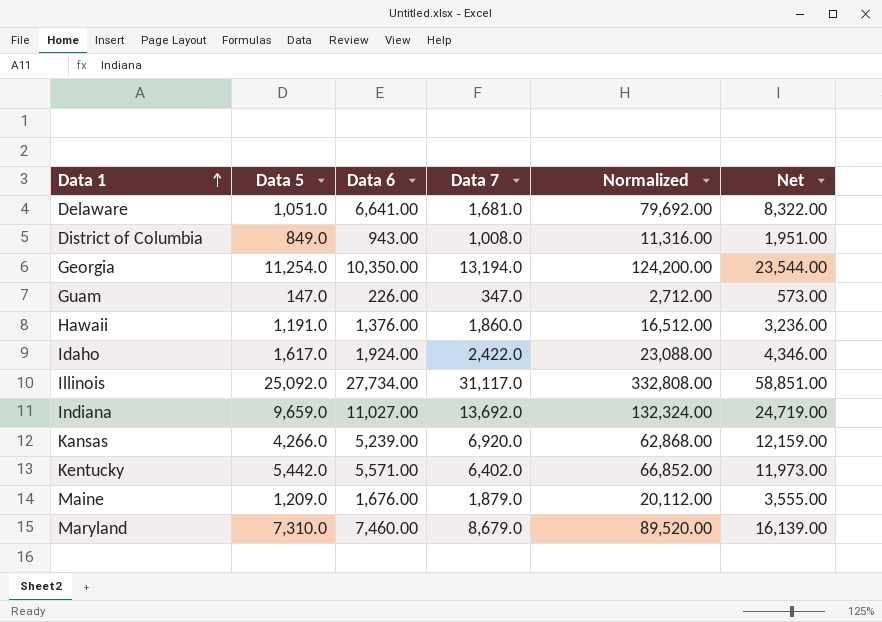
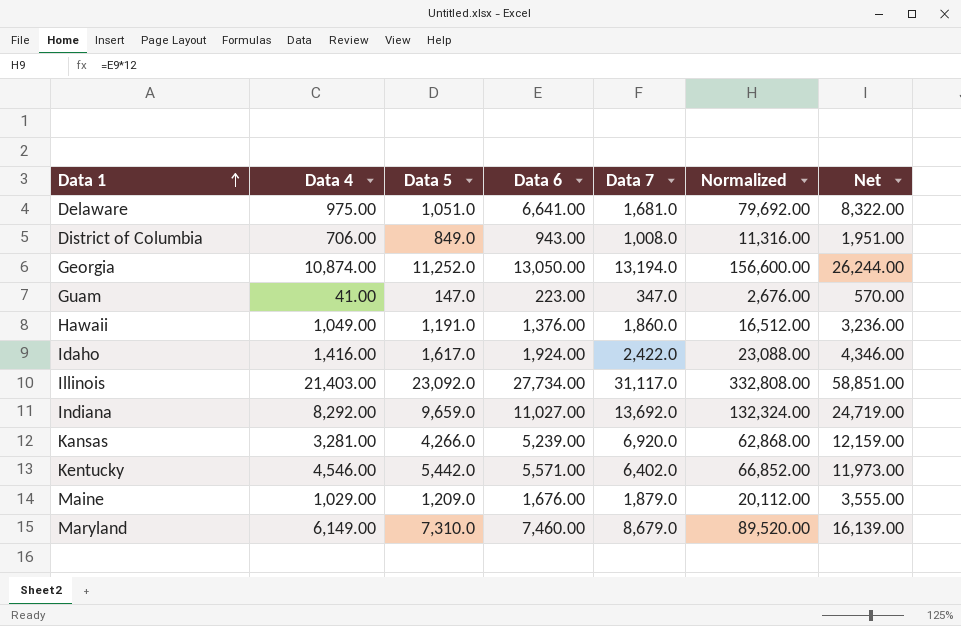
column Data 4 | position: none -> 2
Georgia | Data 5: 11,254.0 -> 11,252.0
Georgia | Data 6: 10,350.00 -> 13,050.00
Georgia | Normalized: 124,200.00 -> 156,600.00
Georgia | Net: 23,544.00 -> 26,244.00
Guam | Data 6: 226.00 -> 223.00
Guam | Normalized: 2,712.00 -> 2,676.00
Guam | Net: 573.00 -> 570.00
Illinois | Data 5: 25,092.0 -> 23,092.0

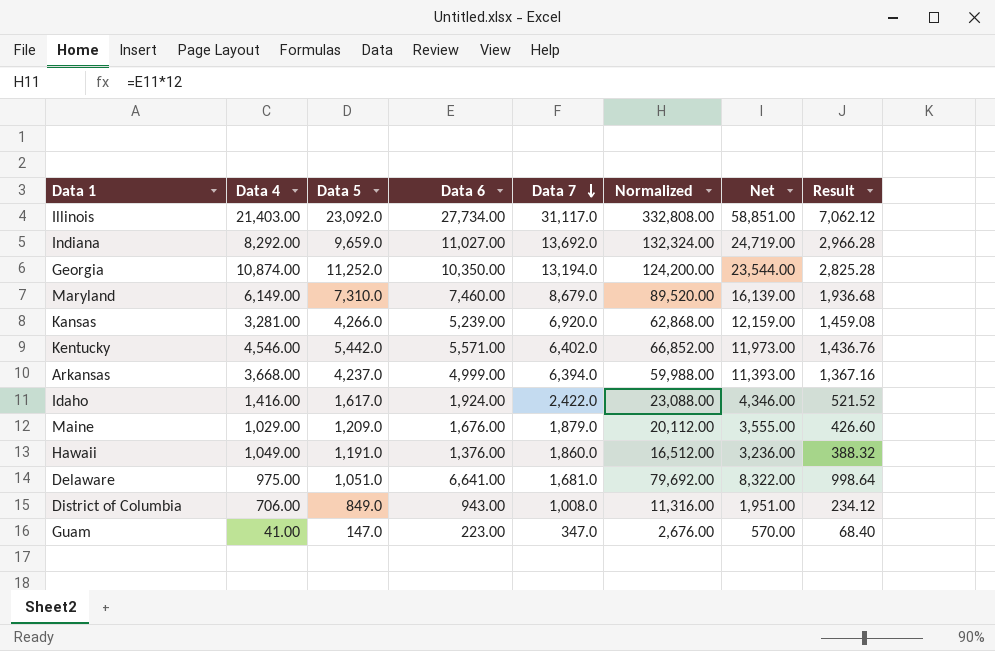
row order: Data 1 ascending -> Data 7 descending
column Result | formula: none -> [Net] * 0.12
Georgia | Data 6: 13,050.00 -> 10,350.00
Georgia | Normalized: 156,600.00 -> 124,200.00
Georgia | Net: 26,244.00 -> 23,544.00
row Arkansas: none -> 3,668.00 | 4,237.0 | 4,999.00 | 6,394.0 | 59,988.00 | 11,393.00 | 1,367.16

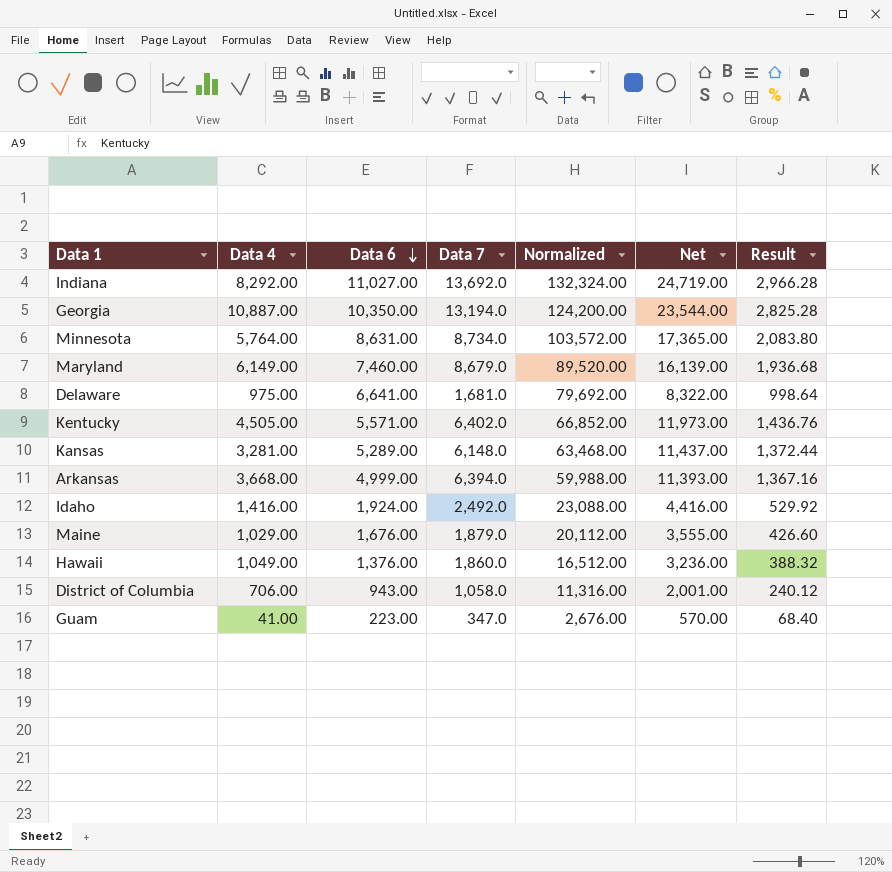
row order: Data 7 descending -> Data 6 descending
column Data 5 | position: 3 -> none
row Illinois: 21,403.00 | 23,092.0 | 27,734.00 | 31,117.0 | 332,808.00 | 58,851.00 | 7,062.12 -> none
Georgia | Data 4: 10,874.00 -> 10,887.00
row Minnesota: none -> 5,764.00 | 8,631.00 | 8,734.0 | 103,572.00 | 17,365.00 | 2,083.80
Kentucky | Data 4: 4,546.00 -> 4,505.00
Kansas | Data 6: 5,239.00 -> 5,289.00
Kansas | Data 7: 6,920.0 -> 6,148.0
Kansas | Normalized: 62,868.00 -> 63,468.00
Kansas | Net: 12,159.00 -> 11,437.00
Kansas | Result: 1,459.08 -> 1,372.44
Idaho | Data 7: 2,422.0 -> 2,492.0
Idaho | Net: 4,346.00 -> 4,416.00
Idaho | Result: 521.52 -> 529.92
District of Columbia | Data 7: 1,008.0 -> 1,058.0
District of Columbia | Net: 1,951.00 -> 2,001.00
District of Columbia | Result: 234.12 -> 240.12

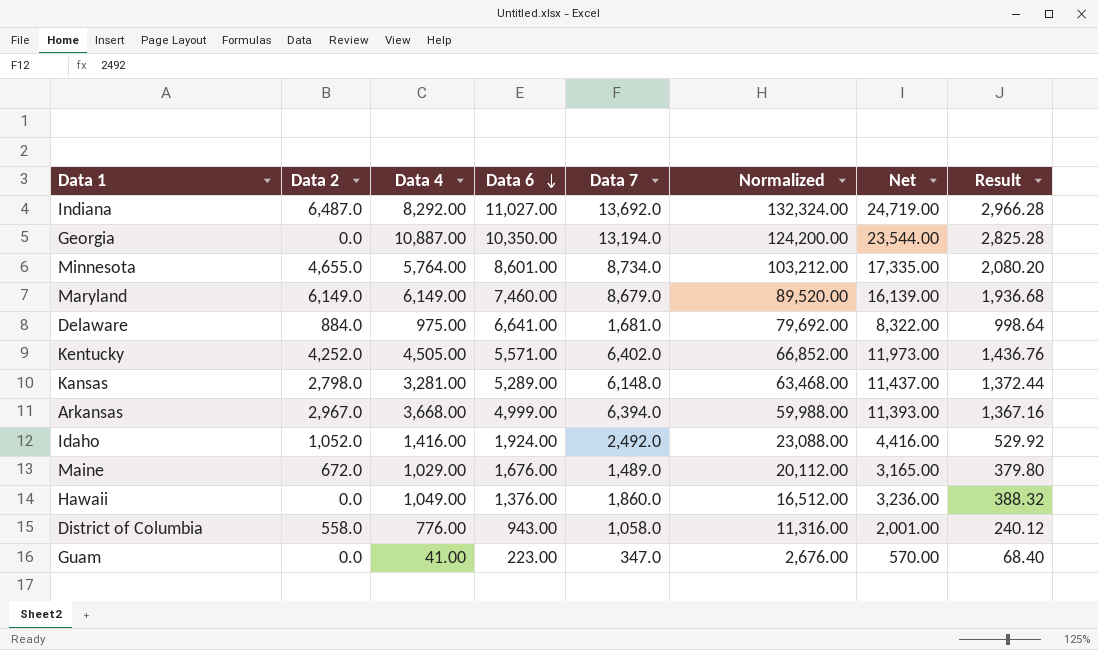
column Data 2 | position: none -> 2
Minnesota | Data 6: 8,631.00 -> 8,601.00
Minnesota | Normalized: 103,572.00 -> 103,212.00
Minnesota | Net: 17,365.00 -> 17,335.00
Minnesota | Result: 2,083.80 -> 2,080.20
Maine | Data 7: 1,879.0 -> 1,489.0
Maine | Net: 3,555.00 -> 3,165.00
Maine | Result: 426.60 -> 379.80
District of Columbia | Data 4: 706.00 -> 776.00

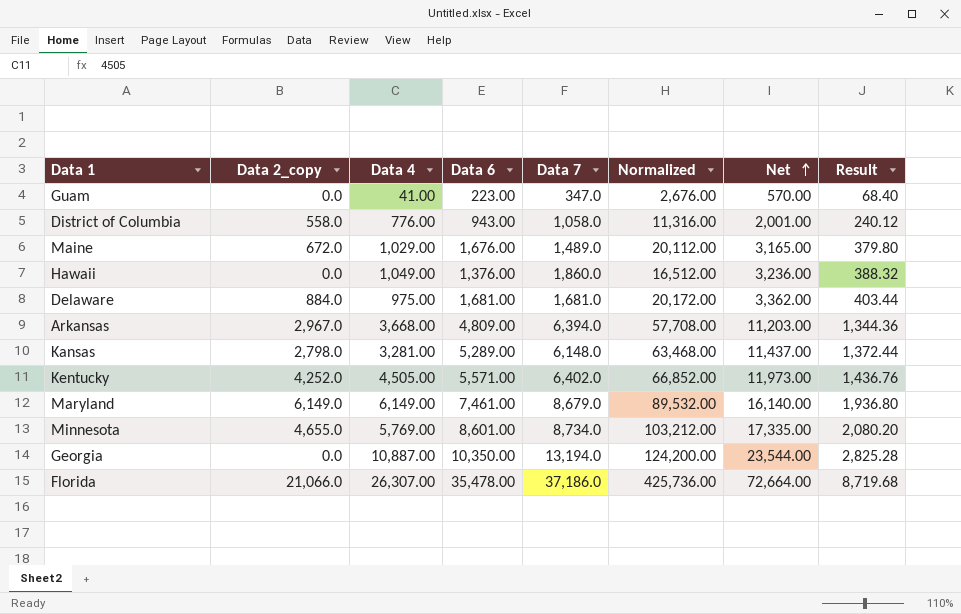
row order: Data 6 descending -> Net ascending
column name: Data 2 -> Data 2_copy
row Indiana: 6,487.0 | 8,292.00 | 11,027.00 | 13,692.0 | 132,324.00 | 24,719.00 | 2,966.28 -> none
row Idaho: 1,052.0 | 1,416.00 | 1,924.00 | 2,492.0 | 23,088.00 | 4,416.00 | 529.92 -> none
Delaware | Data 6: 6,641.00 -> 1,681.00
Delaware | Normalized: 79,692.00 -> 20,172.00
Delaware | Net: 8,322.00 -> 3,362.00
Delaware | Result: 998.64 -> 403.44
Arkansas | Data 6: 4,999.00 -> 4,809.00
Arkansas | Normalized: 59,988.00 -> 57,708.00
Arkansas | Net: 11,393.00 -> 11,203.00
Arkansas | Result: 1,367.16 -> 1,344.36
Maryland | Data 6: 7,460.00 -> 7,461.00
Maryland | Normalized: 89,520.00 -> 89,532.00
Maryland | Net: 16,139.00 -> 16,140.00
Maryland | Result: 1,936.68 -> 1,936.80
Minnesota | Data 4: 5,764.00 -> 5,769.00
row Florida: none -> 21,066.0 | 26,307.00 | 35,478.00 | 37,186.0 | 425,736.00 | 72,664.00 | 8,719.68

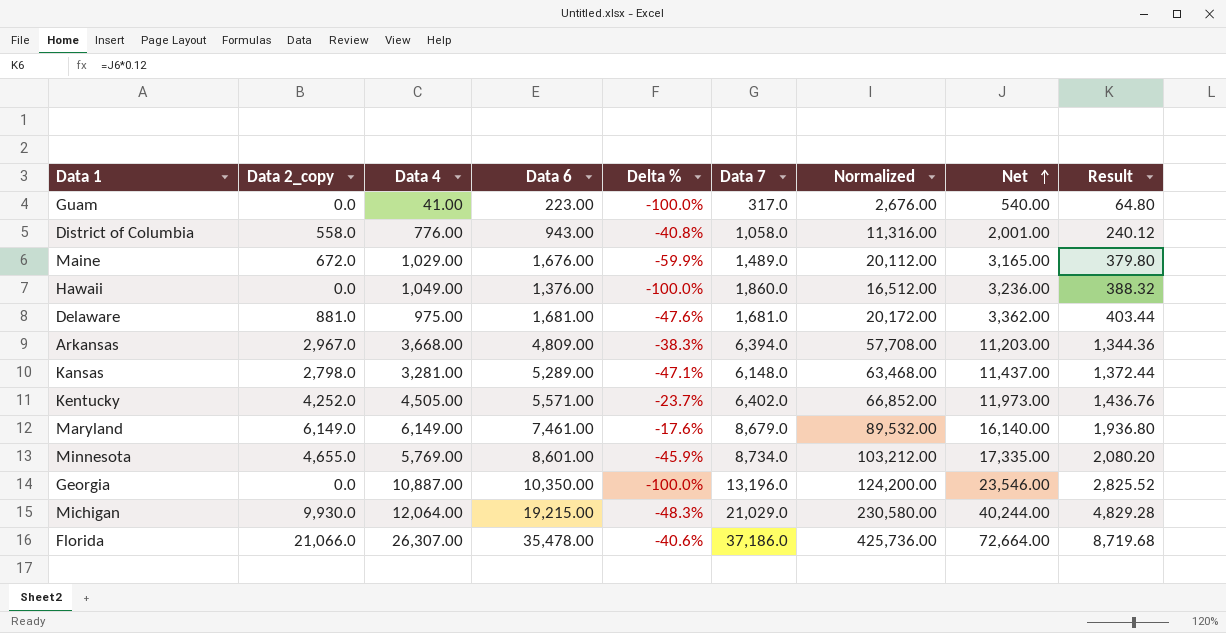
column Delta % | formula: none -> ([Data 2_copy] - [Data 6]) / [Data 6]
Guam | Data 7: 347.0 -> 317.0
Guam | Net: 570.00 -> 540.00
Guam | Result: 68.40 -> 64.80
Delaware | Data 2_copy: 884.0 -> 881.0
Georgia | Data 7: 13,194.0 -> 13,196.0
Georgia | Net: 23,544.00 -> 23,546.00
Georgia | Result: 2,825.28 -> 2,825.52
row Michigan: none -> 9,930.0 | 12,064.00 | 19,215.00 | -48.3% | 21,029.0 | 230,580.00 | 40,244.00 | 4,829.28

